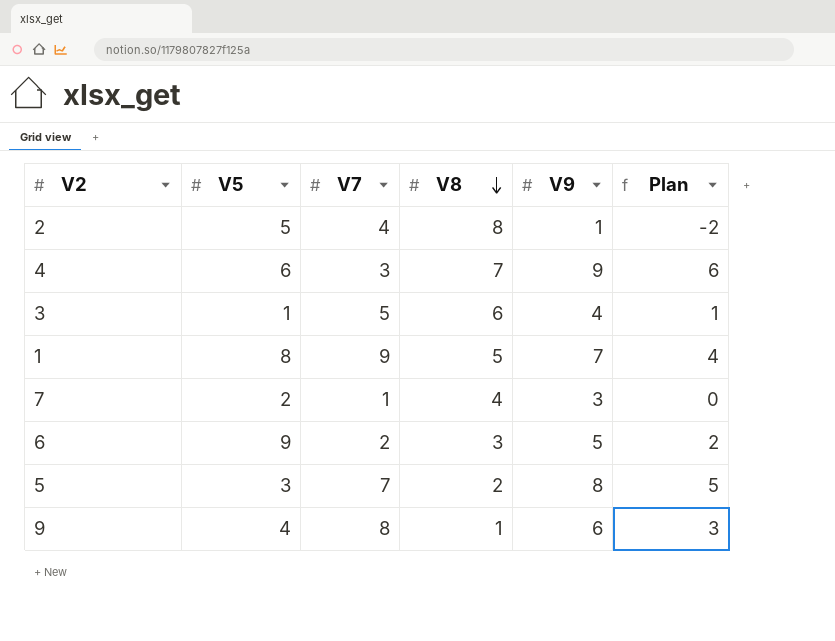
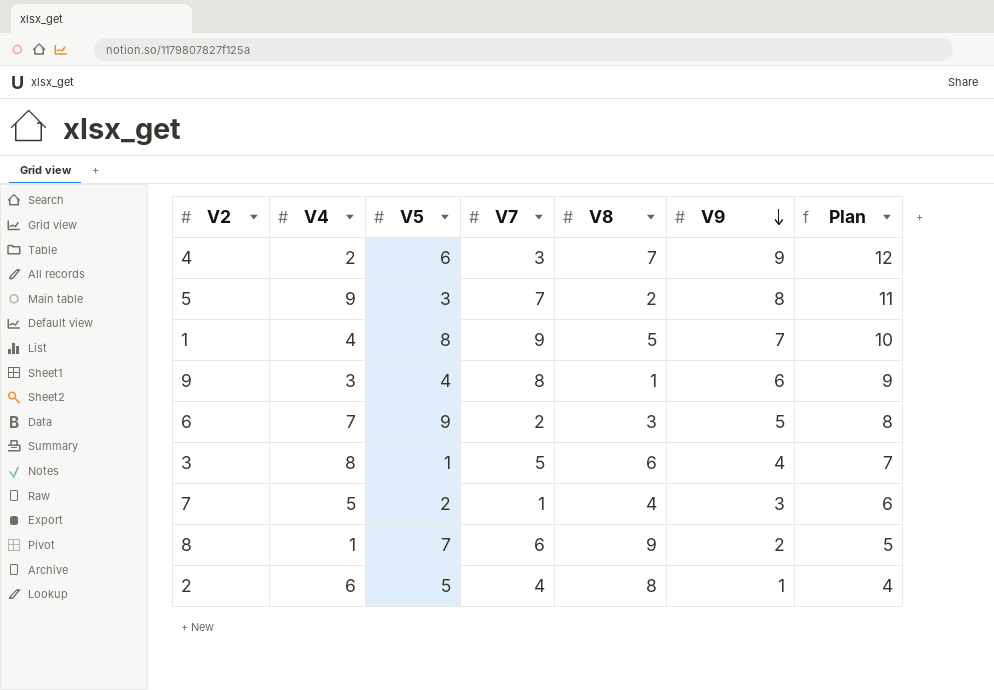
row order: V8 descending -> V9 descending
column V4 | position: none -> 2
column Plan | formula: [V9] - 3 -> [V9] + 3
row 8: none -> 1 | 7 | 6 | 9 | 2 | 5

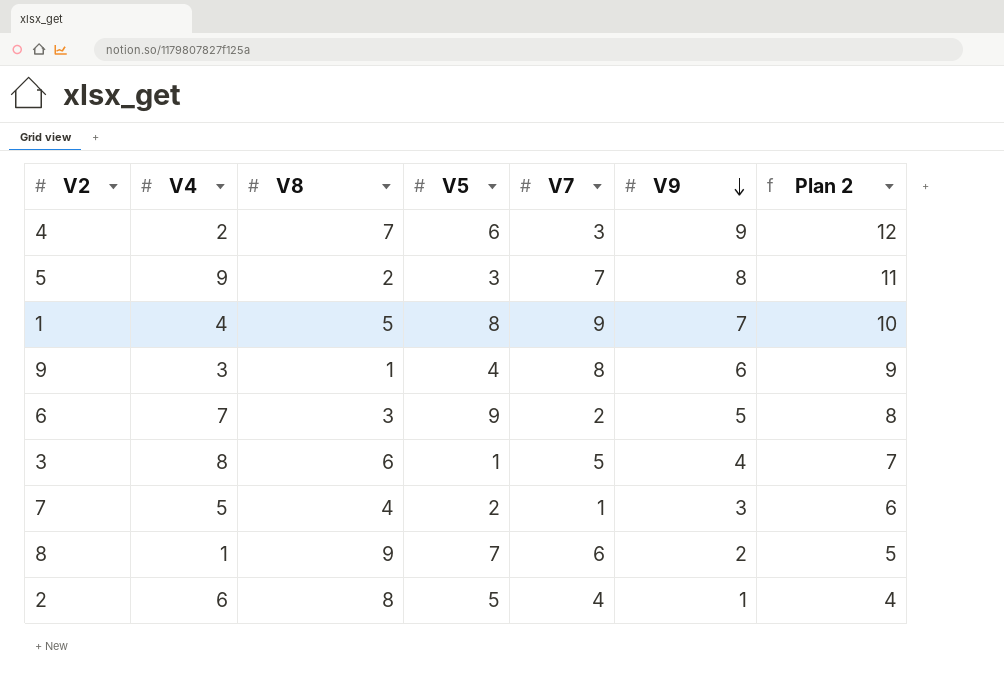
column V8 | position: 5 -> 3
column name: Plan -> Plan 2

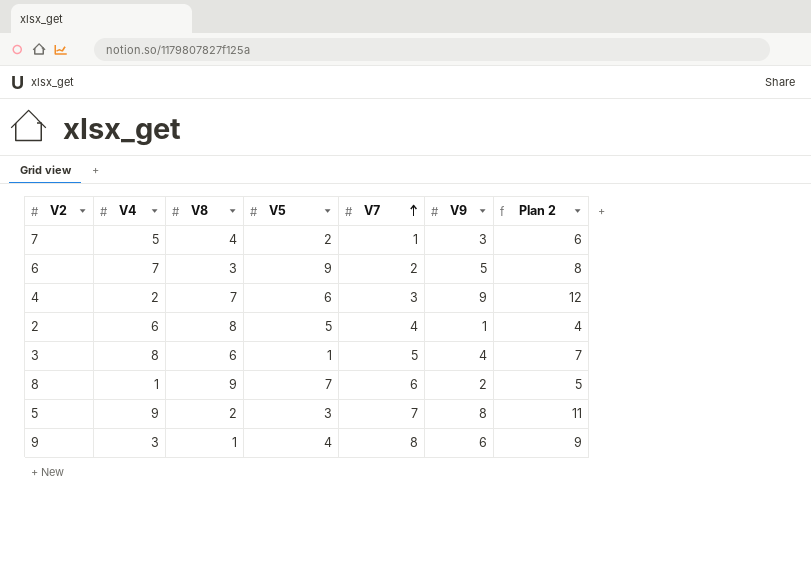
row order: V9 descending -> V7 ascending
row 1: 4 | 5 | 8 | 9 | 7 | 10 -> none

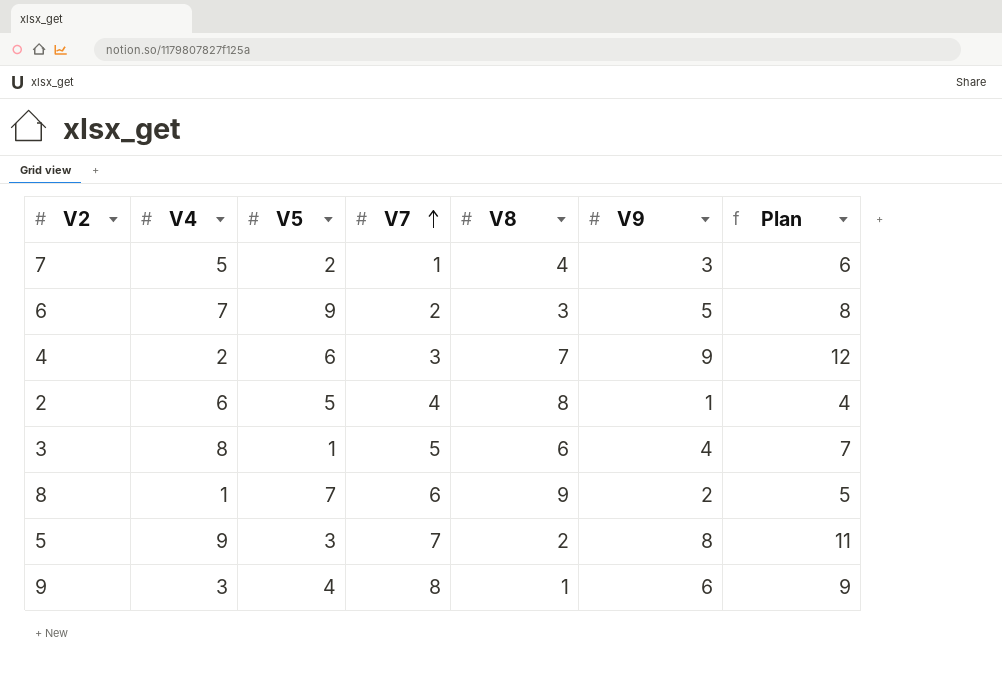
column V8 | position: 3 -> 5
column name: Plan 2 -> Plan

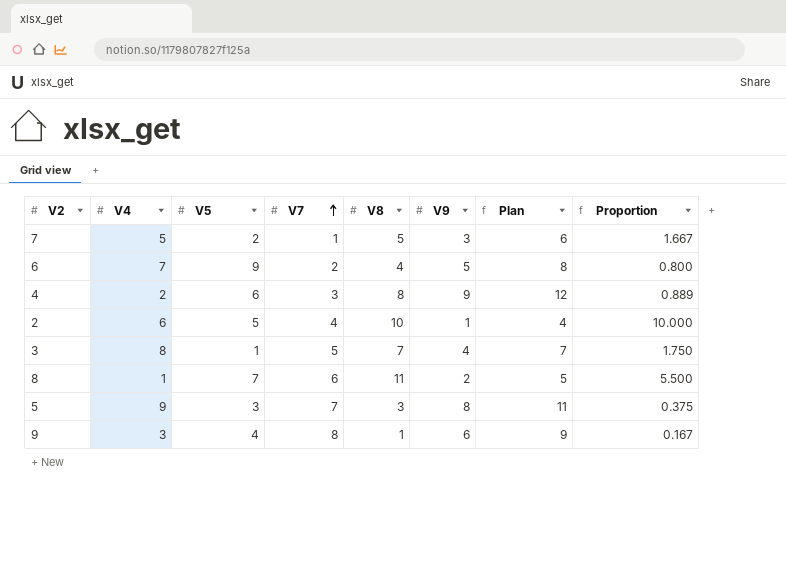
column Proportion | formula: none -> [V8] / [V9]
7 | V8: 4 -> 5
6 | V8: 3 -> 4
4 | V8: 7 -> 8
2 | V8: 8 -> 10
3 | V8: 6 -> 7
8 | V8: 9 -> 11
5 | V8: 2 -> 3

